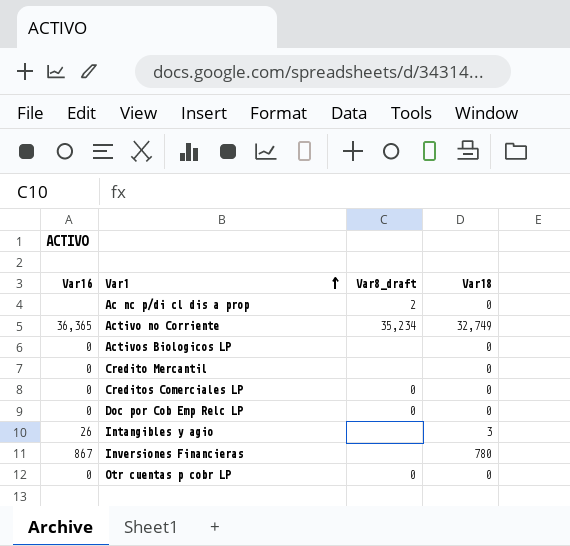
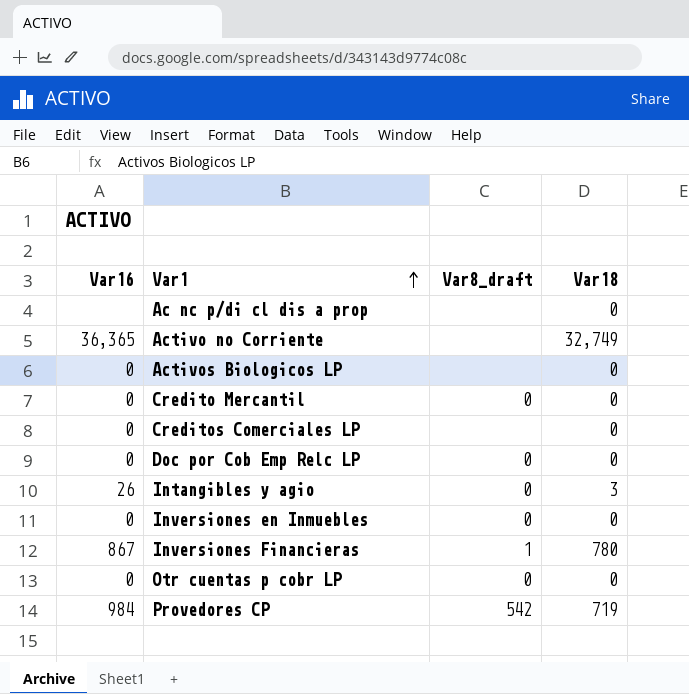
Ac nc p/di cl dis a prop | Var8_draft: 2 -> none
Activo no Corriente | Var8_draft: 35,234 -> none
Credito Mercantil | Var8_draft: none -> 0
Creditos Comerciales LP | Var8_draft: 0 -> none
Intangibles y agio | Var8_draft: none -> 0
row Inversiones en Inmuebles: none -> 0 | 0 | 0
Inversiones Financieras | Var8_draft: none -> 1
row Provedores CP: none -> 984 | 542 | 719

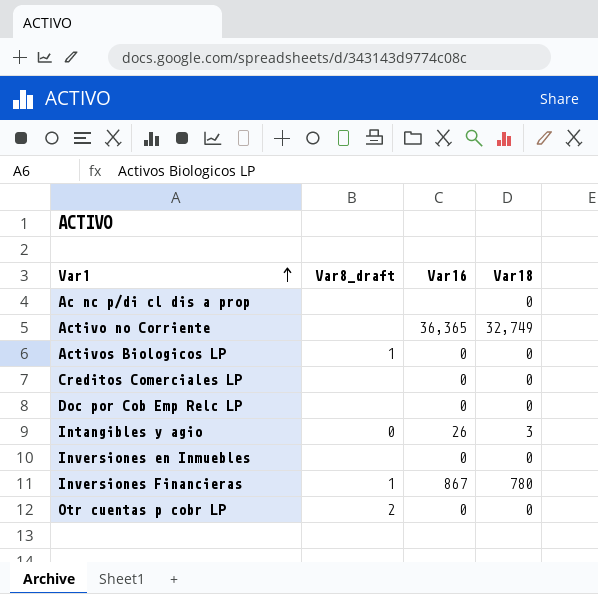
column Var16 | position: 1 -> 3
row Credito Mercantil: 0 | 0 | 0 -> none
row Provedores CP: 984 | 542 | 719 -> none
Activos Biologicos LP | Var8_draft: none -> 1
Doc por Cob Emp Relc LP | Var8_draft: 0 -> none
Inversiones en Inmuebles | Var8_draft: 0 -> none
Otr cuentas p cobr LP | Var8_draft: 0 -> 2

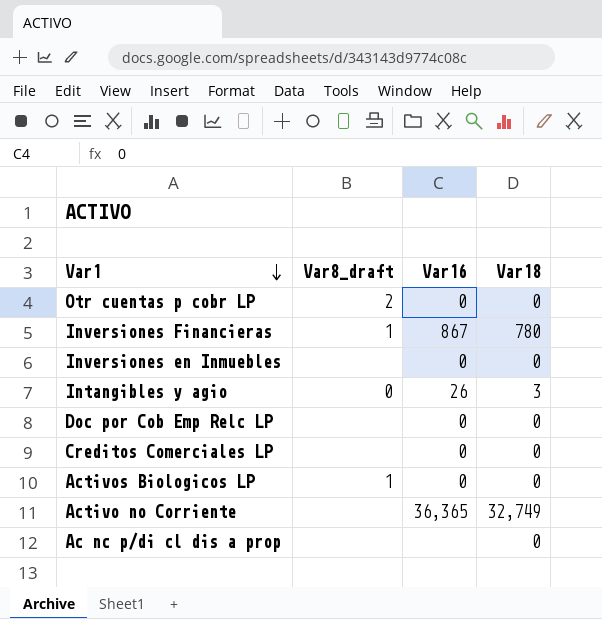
row order: Var1 ascending -> Var1 descending

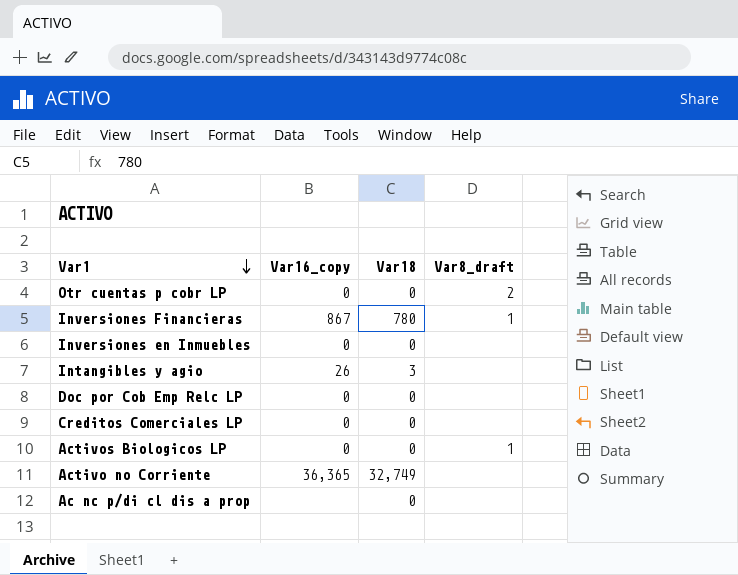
column name: Var16 -> Var16_copy
column Var8_draft | position: 2 -> 4
Intangibles y agio | Var8_draft: 0 -> none

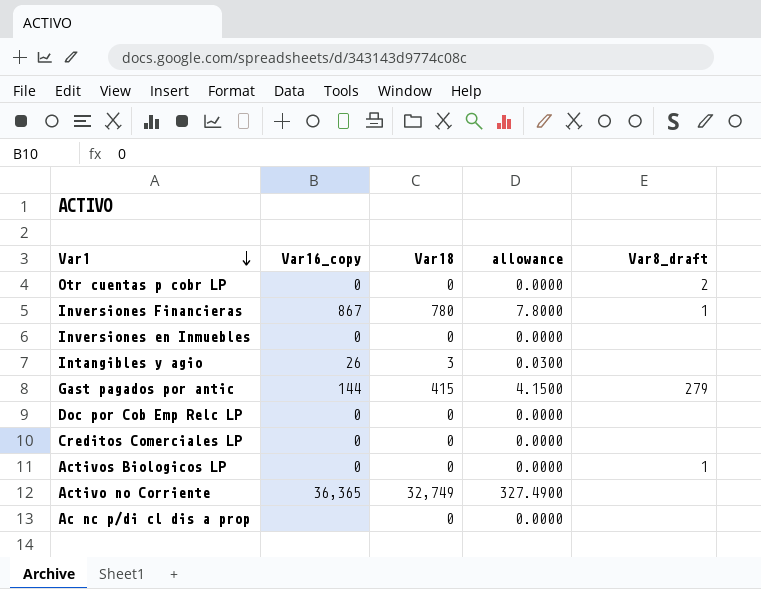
column allowance | formula: none -> [Var18] * 0.01
row Gast pagados por antic: none -> 144 | 415 | 4.1500 | 279

